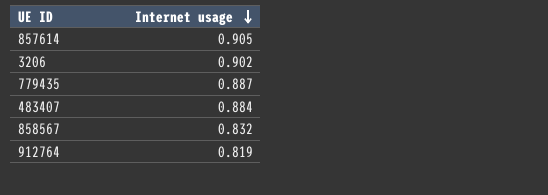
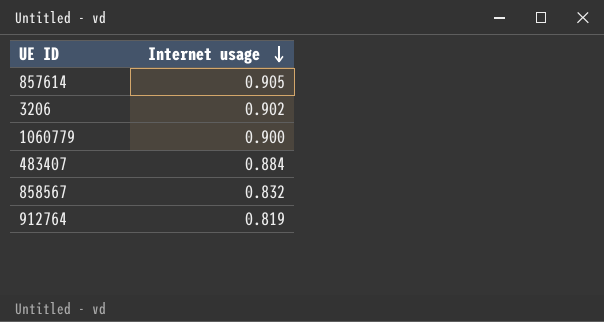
row 779435: 0.887 -> none
row 1060779: none -> 0.900

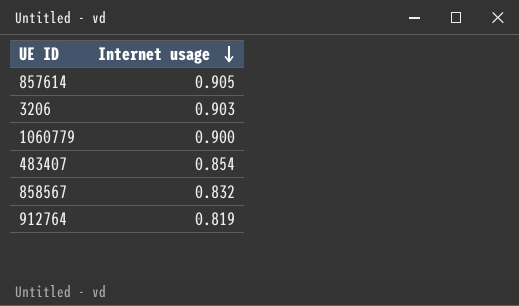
3206 | Internet usage: 0.902 -> 0.903
483407 | Internet usage: 0.884 -> 0.854

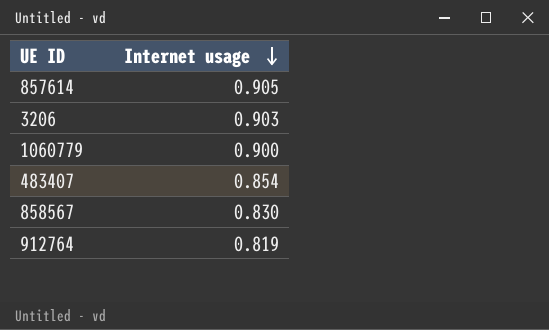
858567 | Internet usage: 0.832 -> 0.830

